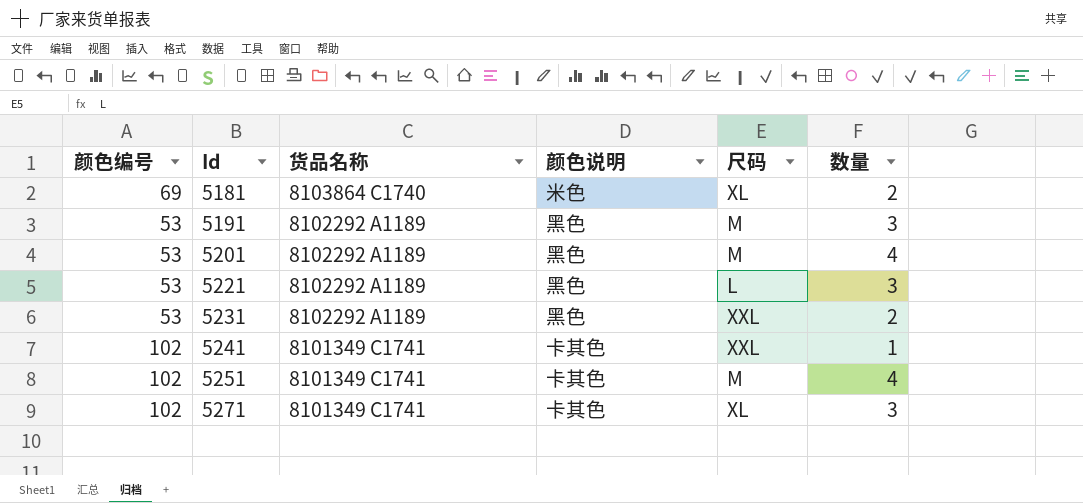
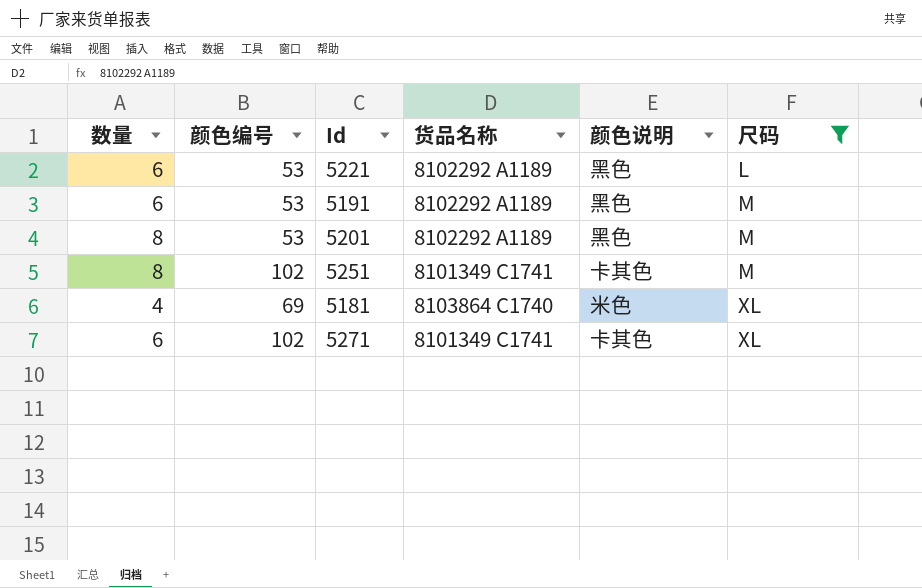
filter: none -> 尺码 != XXL
row order: Id ascending -> 尺码 ascending
column 数量 | position: 6 -> 1
5221 | 数量: 3 -> 6
5191 | 数量: 3 -> 6
5201 | 数量: 4 -> 8
5251 | 数量: 4 -> 8
5181 | 数量: 2 -> 4
5271 | 数量: 3 -> 6

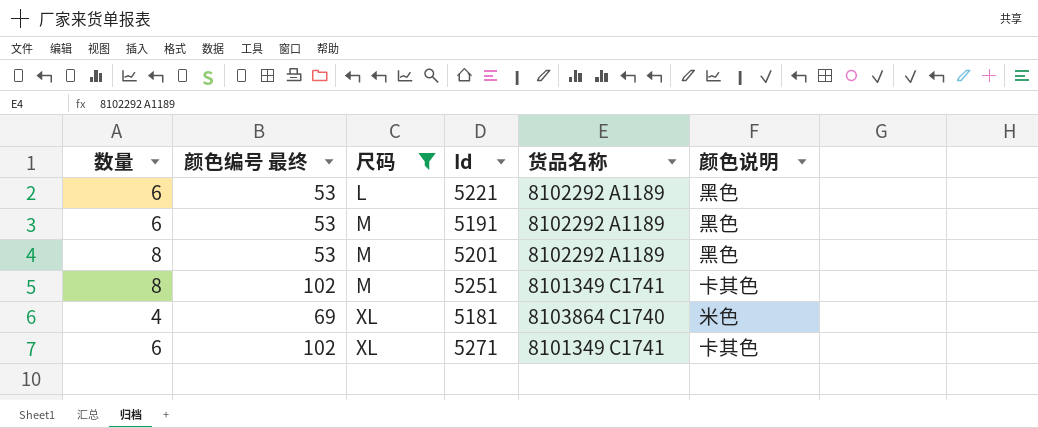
column name: 颜色编号 -> 颜色编号 最终
column 尺码 | position: 6 -> 3

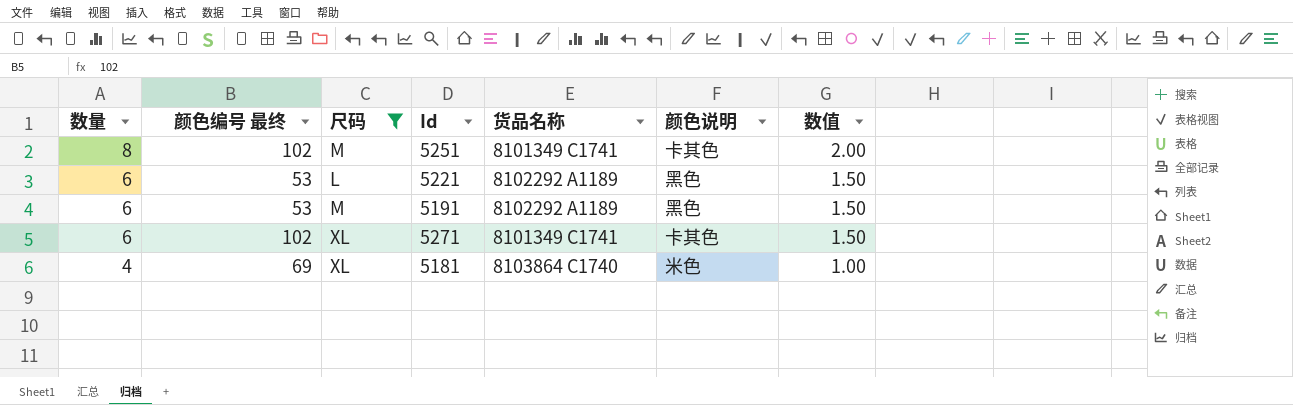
row order: 尺码 ascending -> 数量 descending
column 数值 | formula: none -> [数量] * 0.25
row 5201: 8 | 53 | M | 8102292 A1189 | 黑色 -> none

